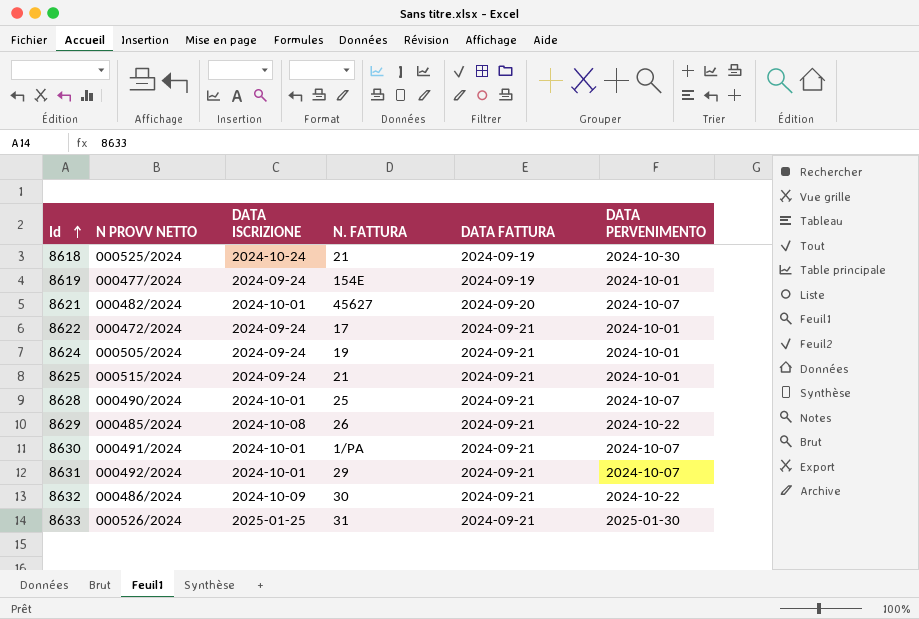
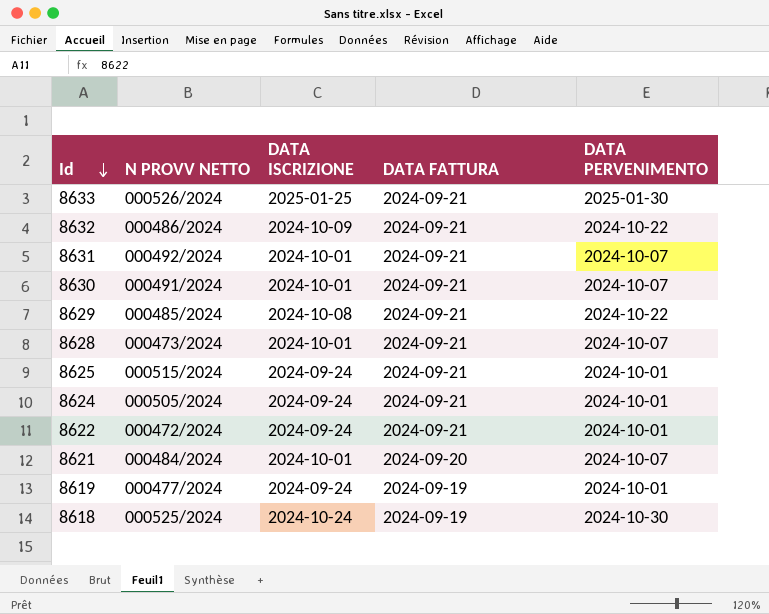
row order: Id ascending -> Id descending
column N. FATTURA | position: 4 -> none
8628 | N PROVV NETTO: 000490/2024 -> 000473/2024
8621 | N PROVV NETTO: 000482/2024 -> 000484/2024

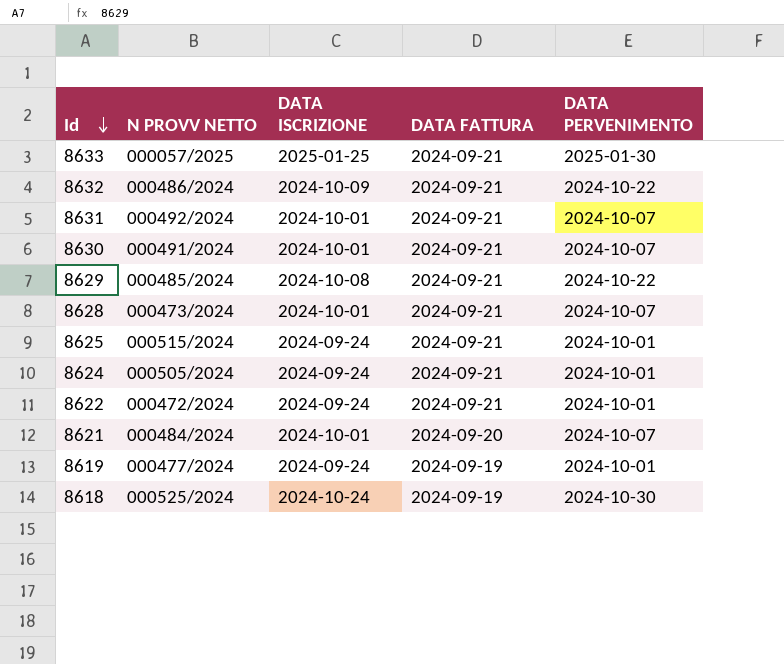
8633 | N PROVV NETTO: 000526/2024 -> 000057/2025

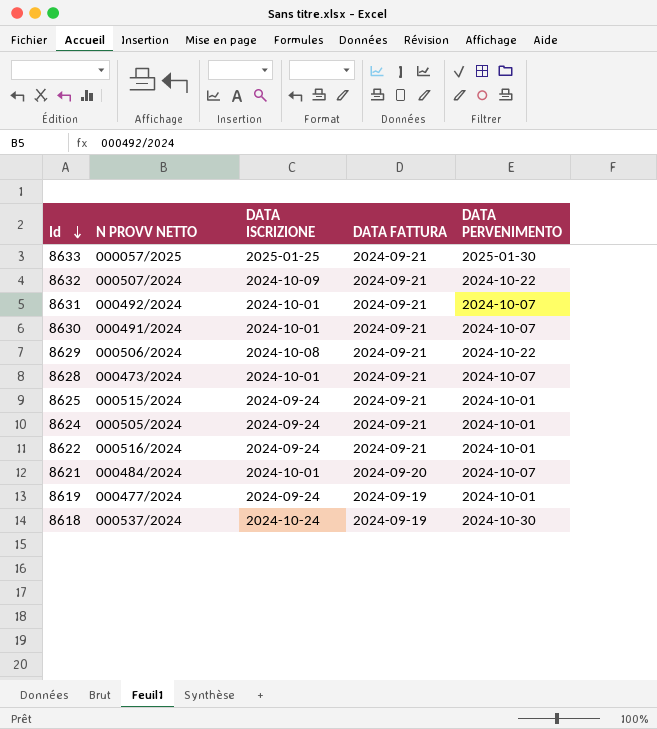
8632 | N PROVV NETTO: 000486/2024 -> 000507/2024
8629 | N PROVV NETTO: 000485/2024 -> 000506/2024
8622 | N PROVV NETTO: 000472/2024 -> 000516/2024
8618 | N PROVV NETTO: 000525/2024 -> 000537/2024

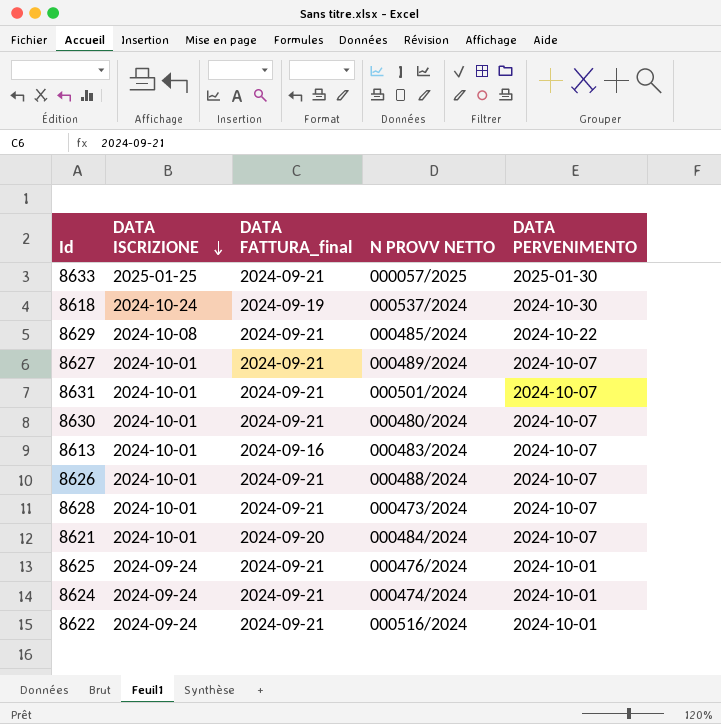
row order: Id descending -> DATA ISCRIZIONE descending
column name: DATA FATTURA -> DATA FATTURA_final
column N PROVV NETTO | position: 2 -> 4
row 8632: 000507/2024 | 2024-10-09 | 2024-09-21 | 2024-10-22 -> none
row 8619: 000477/2024 | 2024-09-24 | 2024-09-19 | 2024-10-01 -> none
8629 | N PROVV NETTO: 000506/2024 -> 000485/2024
row 8627: none -> 2024-10-01 | 2024-09-21 | 000489/2024 | 2024-10-07
8631 | N PROVV NETTO: 000492/2024 -> 000501/2024
8630 | N PROVV NETTO: 000491/2024 -> 000480/2024
row 8613: none -> 2024-10-01 | 2024-09-16 | 000483/2024 | 2024-10-07
row 8626: none -> 2024-10-01 | 2024-09-21 | 000488/2024 | 2024-10-07
8625 | N PROVV NETTO: 000515/2024 -> 000476/2024
8624 | N PROVV NETTO: 000505/2024 -> 000474/2024

